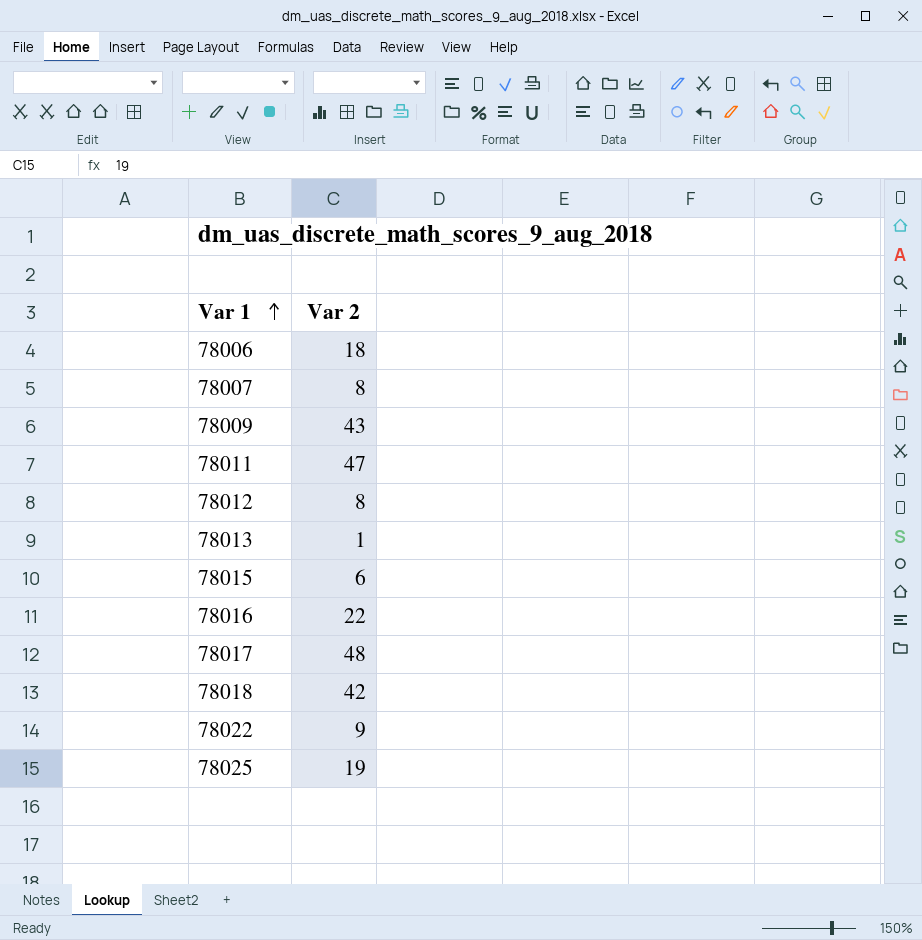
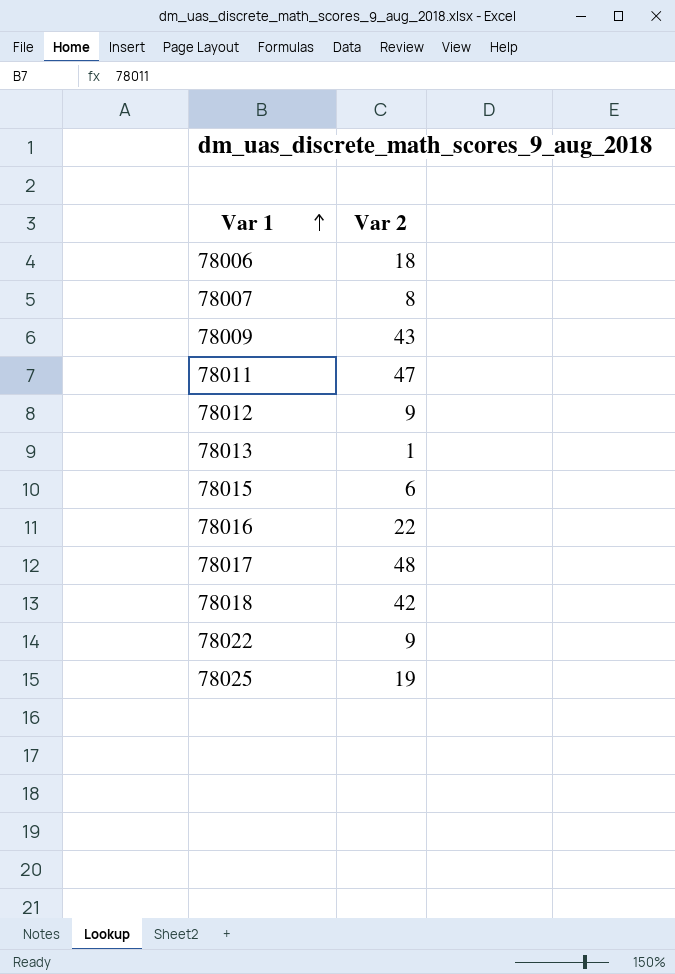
78012 | Var 2: 8 -> 9

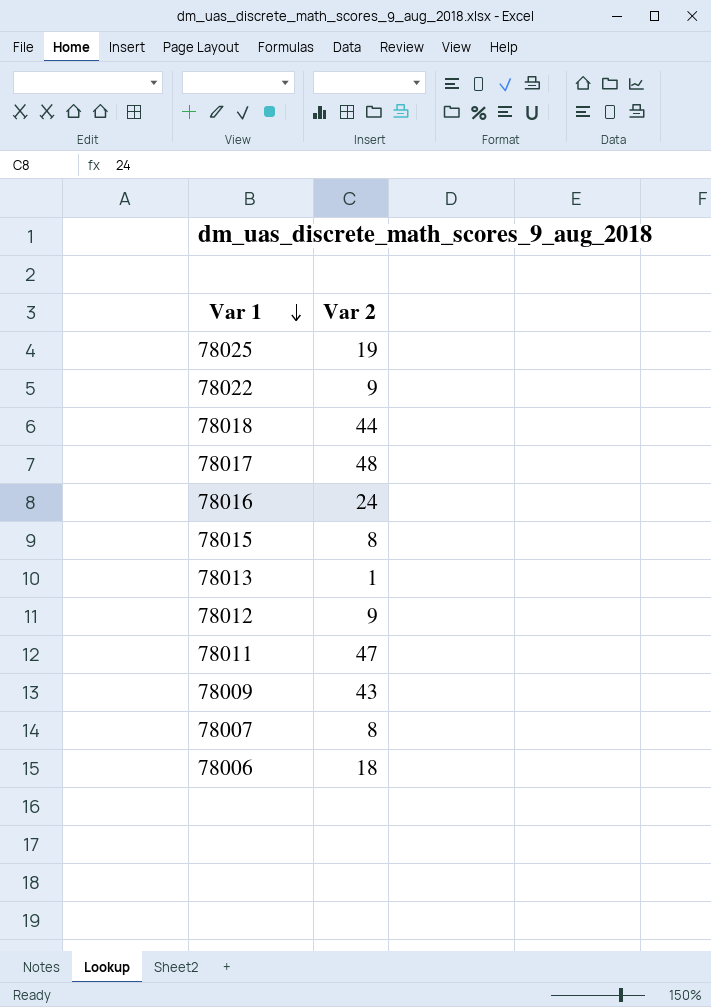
row order: Var 1 ascending -> Var 1 descending
78018 | Var 2: 42 -> 44
78016 | Var 2: 22 -> 24
78015 | Var 2: 6 -> 8

